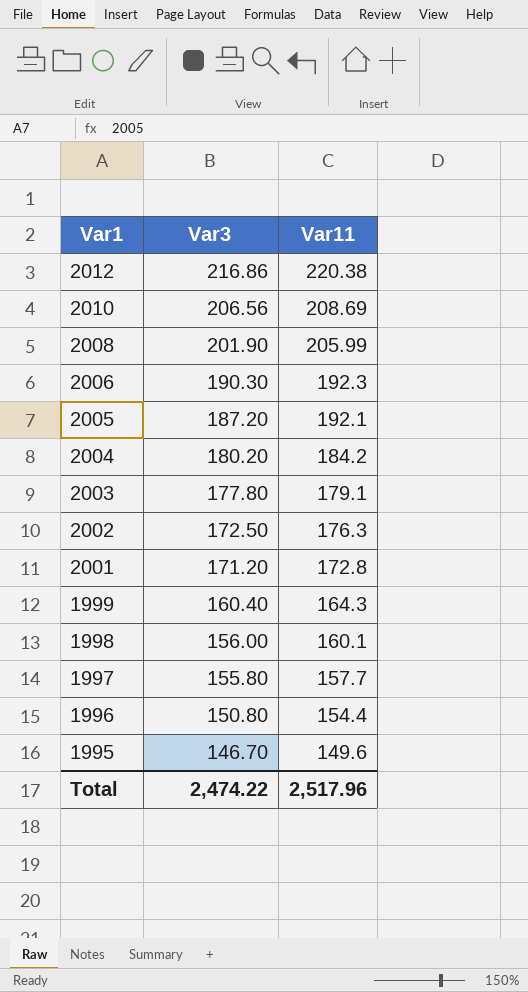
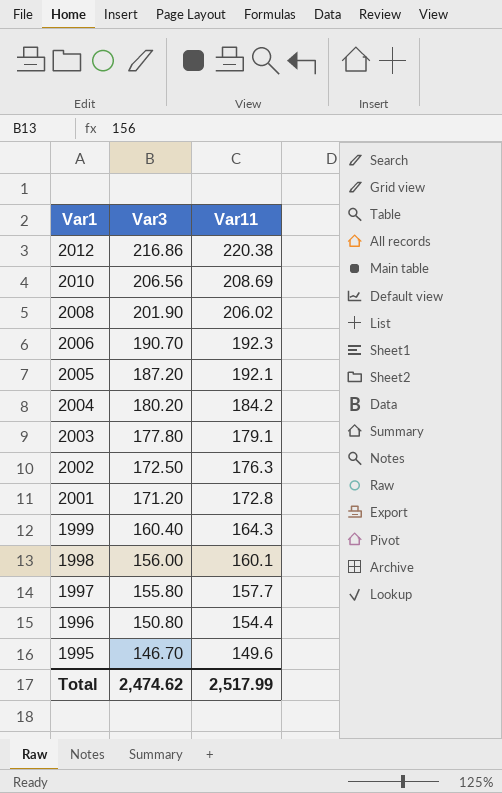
2008 | Var11: 205.99 -> 206.02
2006 | Var3: 190.30 -> 190.70
Total | Var3: 2,474.22 -> 2,474.62
Total | Var11: 2,517.96 -> 2,517.99

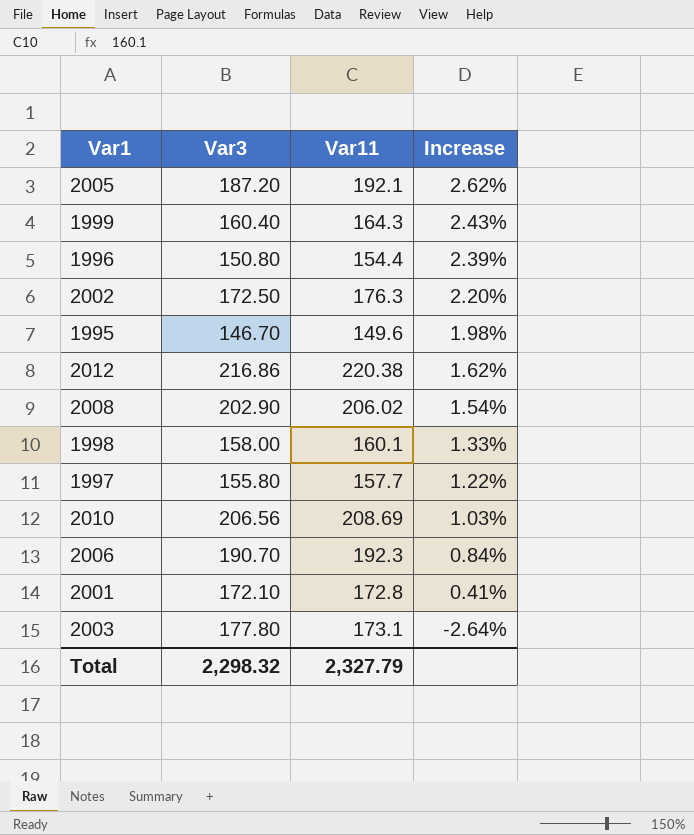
row order: Var1 descending -> Increase descending
column Increase | formula: none -> ([Var11] - [Var3]) / [Var3]
row 2004: 180.20 | 184.2 -> none
2008 | Var3: 201.90 -> 202.90
1998 | Var3: 156.00 -> 158.00
2001 | Var3: 171.20 -> 172.10
2003 | Var11: 179.1 -> 173.1
Total | Var3: 2,474.62 -> 2,298.32
Total | Var11: 2,517.99 -> 2,327.79

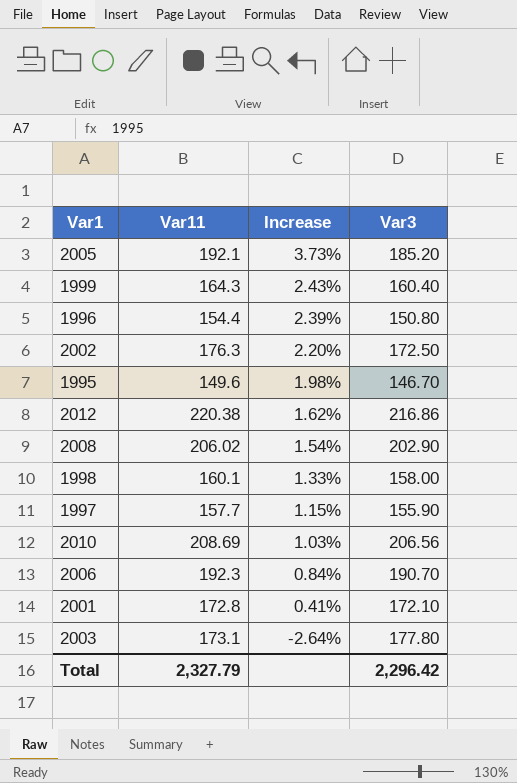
column Var3 | position: 2 -> 4
2005 | Increase: 2.62% -> 3.73%
2005 | Var3: 187.20 -> 185.20
1997 | Increase: 1.22% -> 1.15%
1997 | Var3: 155.80 -> 155.90
Total | Var3: 2,298.32 -> 2,296.42

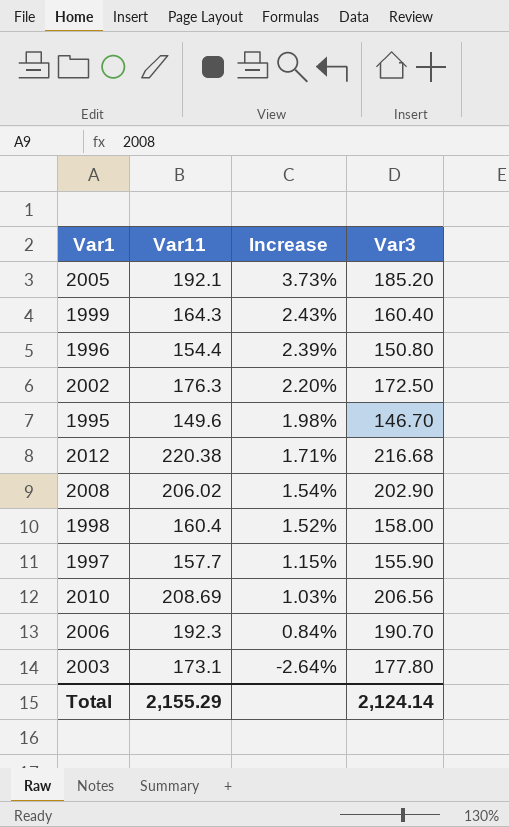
row 2001: 172.8 | 0.41% | 172.10 -> none
2012 | Increase: 1.62% -> 1.71%
2012 | Var3: 216.86 -> 216.68
1998 | Var11: 160.1 -> 160.4
1998 | Increase: 1.33% -> 1.52%
Total | Var11: 2,327.79 -> 2,155.29
Total | Var3: 2,296.42 -> 2,124.14

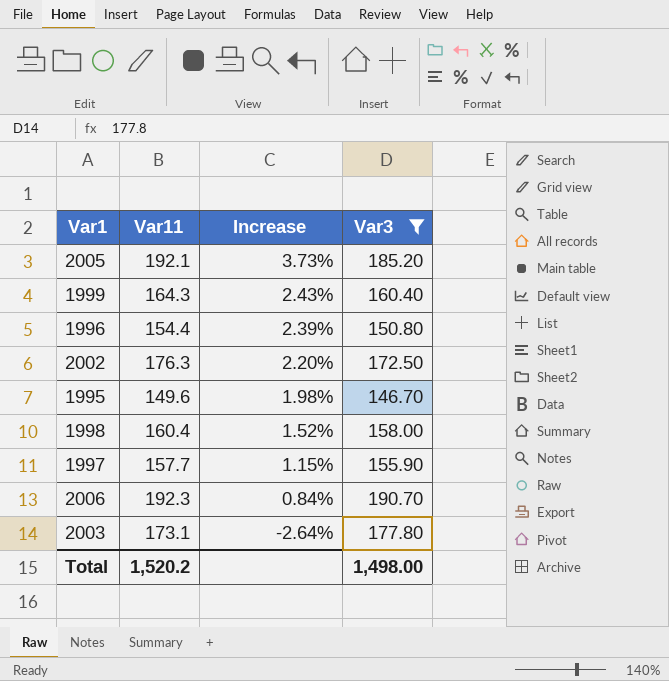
filter: none -> Var3 <= 190.70
Total | Var11: 2,155.29 -> 1,520.2
Total | Var3: 2,124.14 -> 1,498.00

